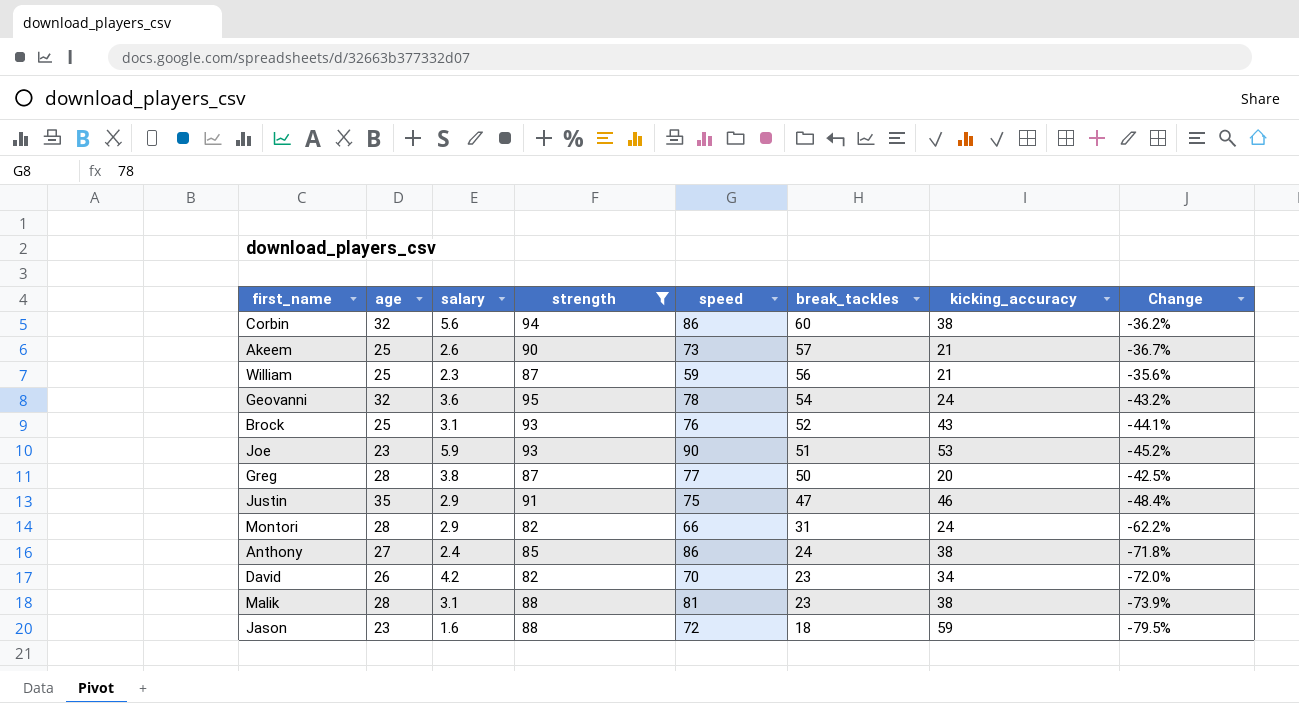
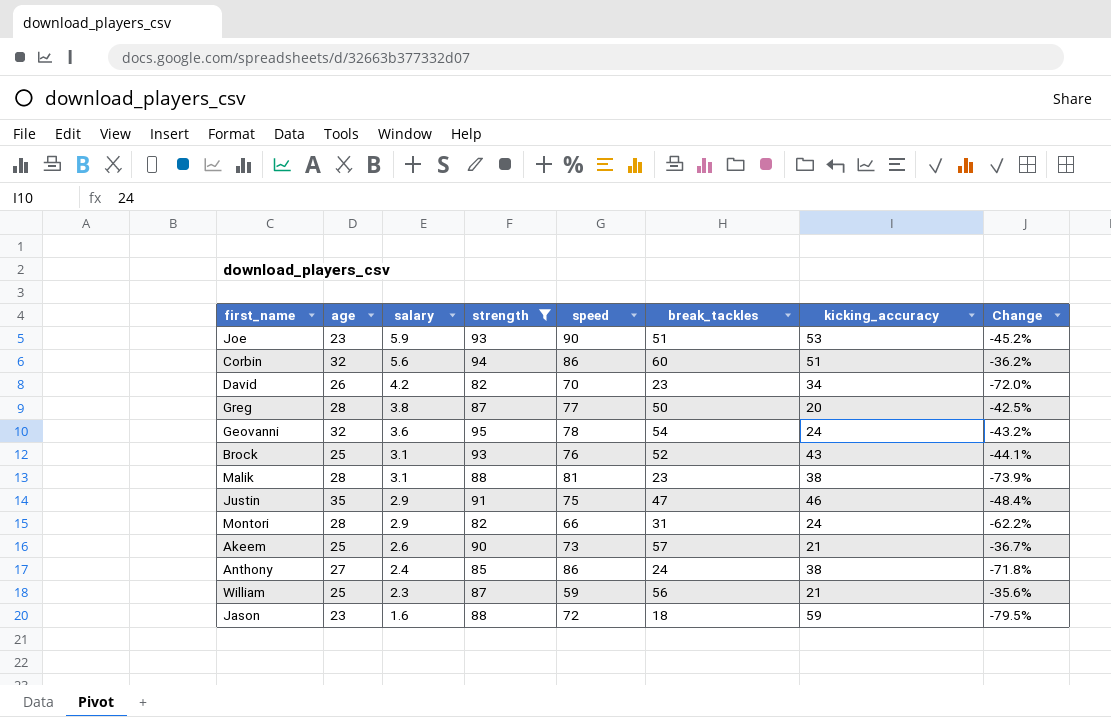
row order: break_tackles descending -> salary descending
Corbin | kicking_accuracy: 38 -> 51

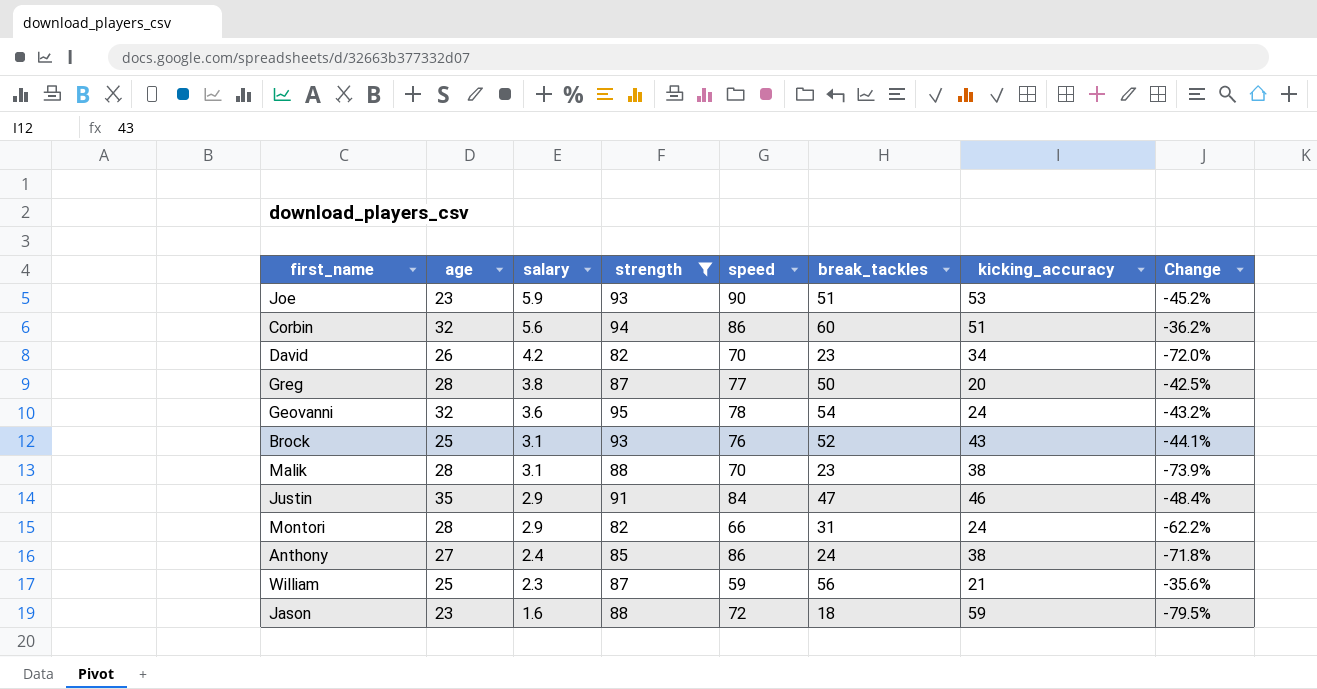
row Akeem: 25 | 2.6 | 90 | 73 | 57 | 21 | -36.7% -> none
Malik | speed: 81 -> 70
Justin | speed: 75 -> 84

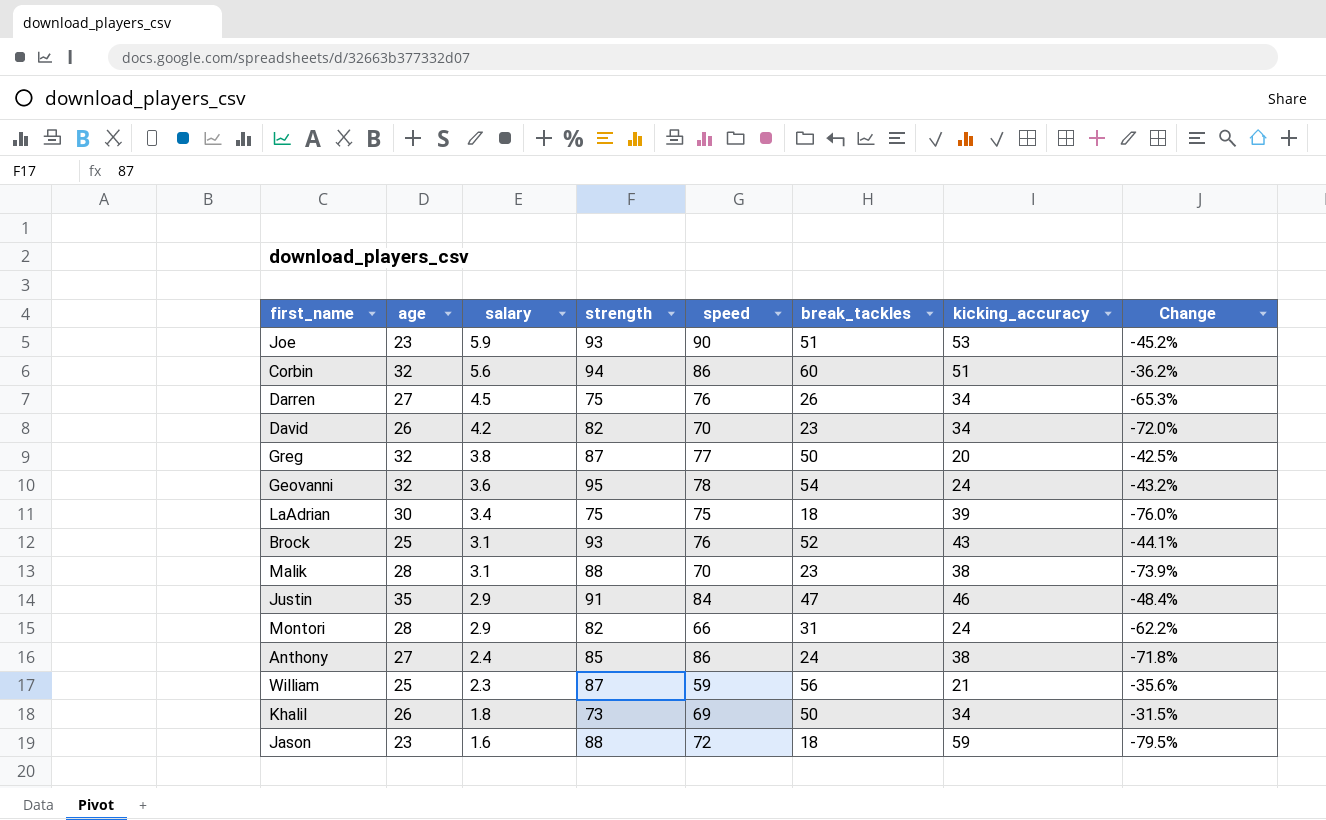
filter: strength >= 82 -> none
Greg | age: 28 -> 32

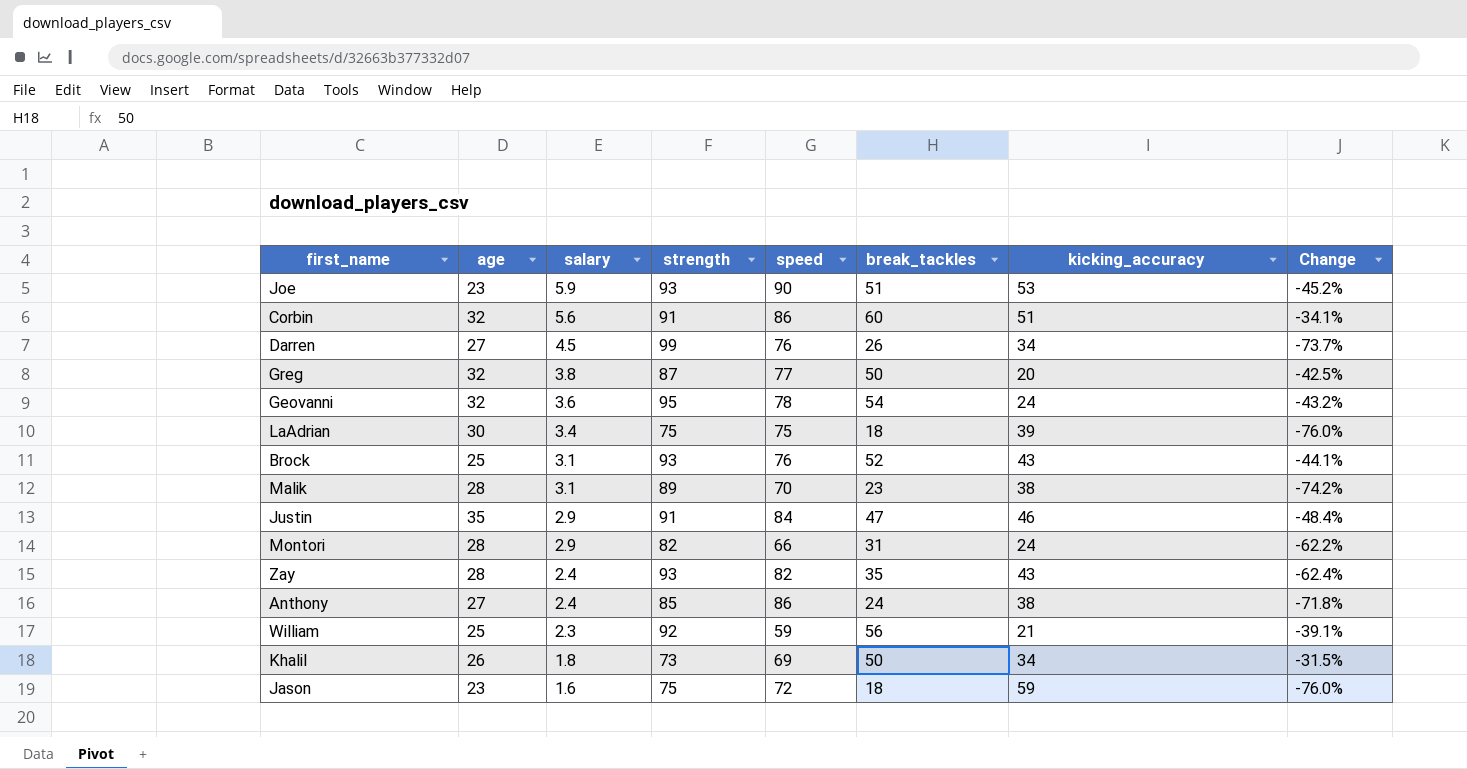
row David: 26 | 4.2 | 82 | 70 | 23 | 34 | -72.0% -> none
Corbin | strength: 94 -> 91
Corbin | Change: -36.2% -> -34.1%
Darren | strength: 75 -> 99
Darren | Change: -65.3% -> -73.7%
Malik | strength: 88 -> 89
Malik | Change: -73.9% -> -74.2%
row Zay: none -> 28 | 2.4 | 93 | 82 | 35 | 43 | -62.4%
William | strength: 87 -> 92
William | Change: -35.6% -> -39.1%
Jason | strength: 88 -> 75
Jason | Change: -79.5% -> -76.0%

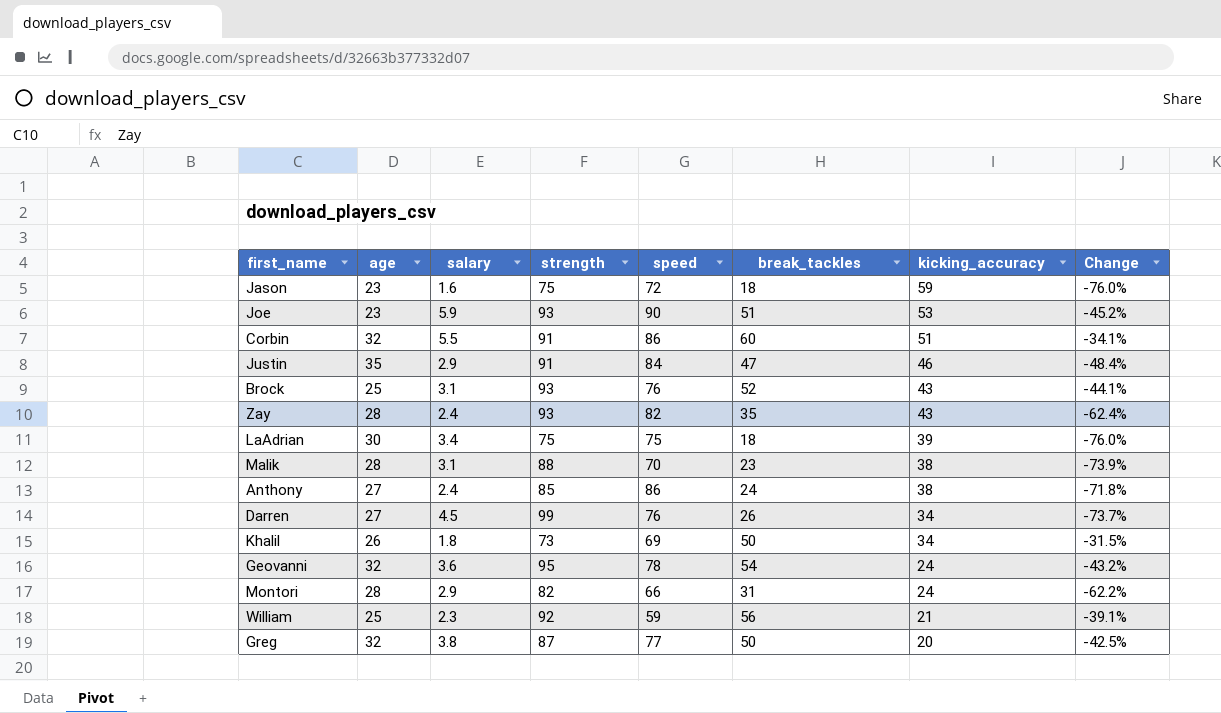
row order: salary descending -> kicking_accuracy descending
Corbin | salary: 5.6 -> 5.5
Malik | strength: 89 -> 88
Malik | Change: -74.2% -> -73.9%

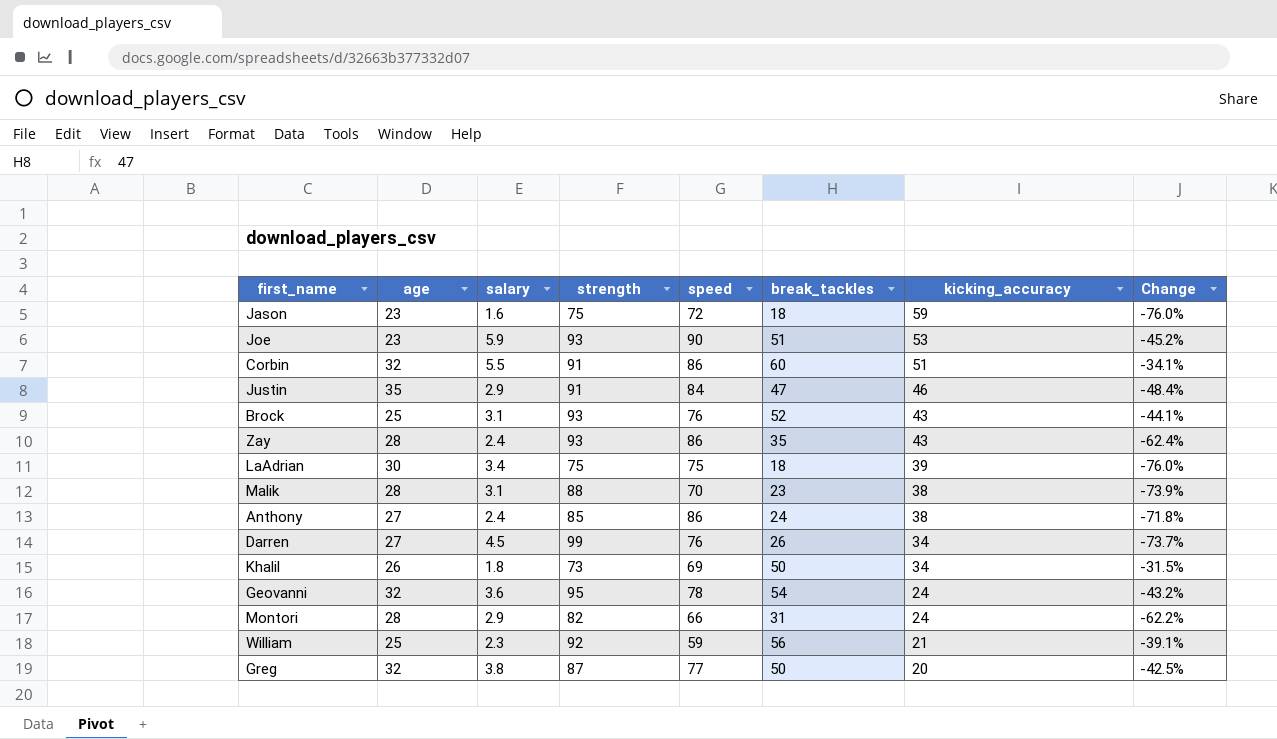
Zay | speed: 82 -> 86

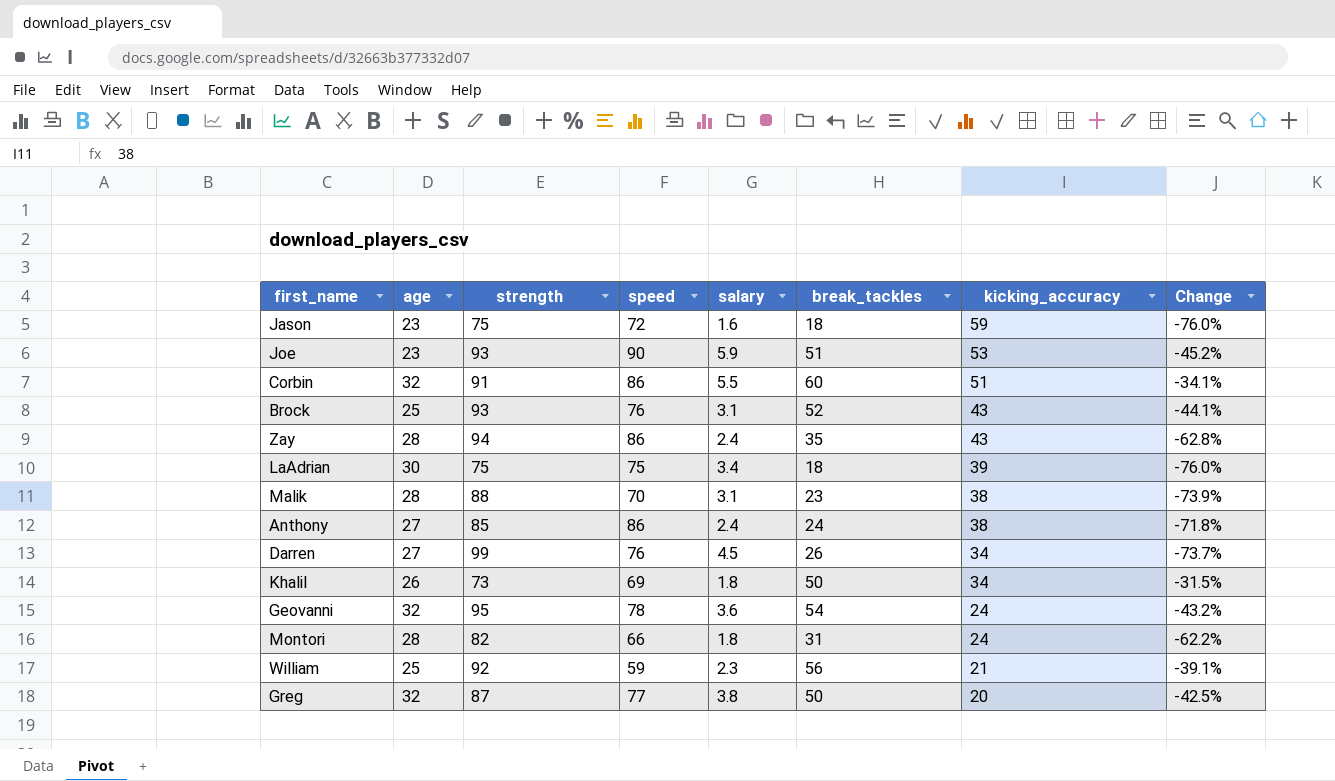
column salary | position: 3 -> 5
row Justin: 35 | 2.9 | 91 | 84 | 47 | 46 | -48.4% -> none
Zay | strength: 93 -> 94
Zay | Change: -62.4% -> -62.8%
Montori | salary: 2.9 -> 1.8

